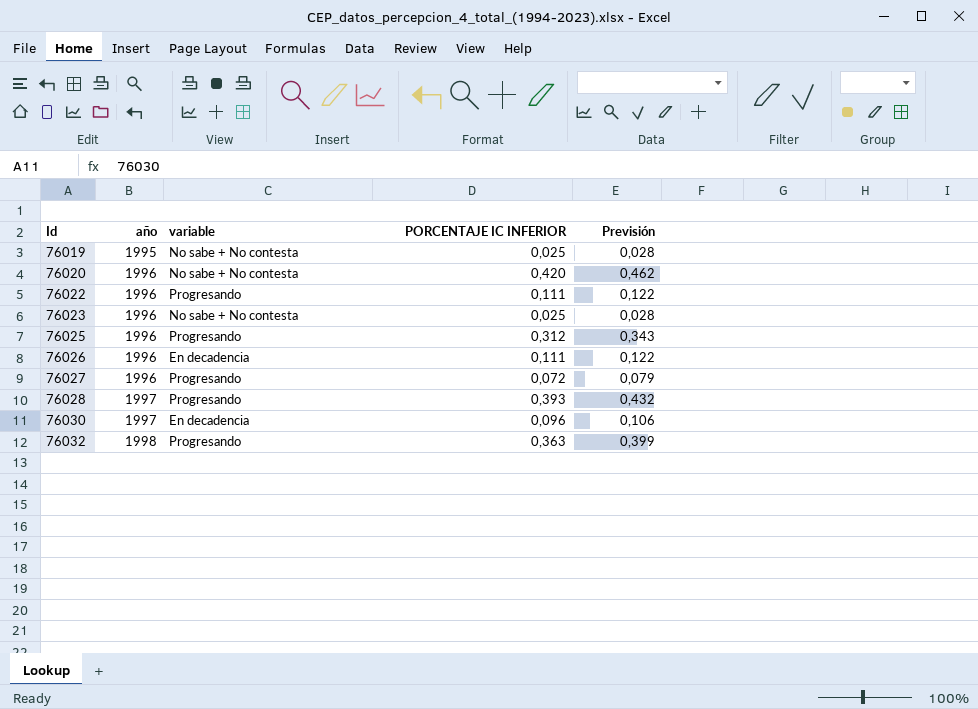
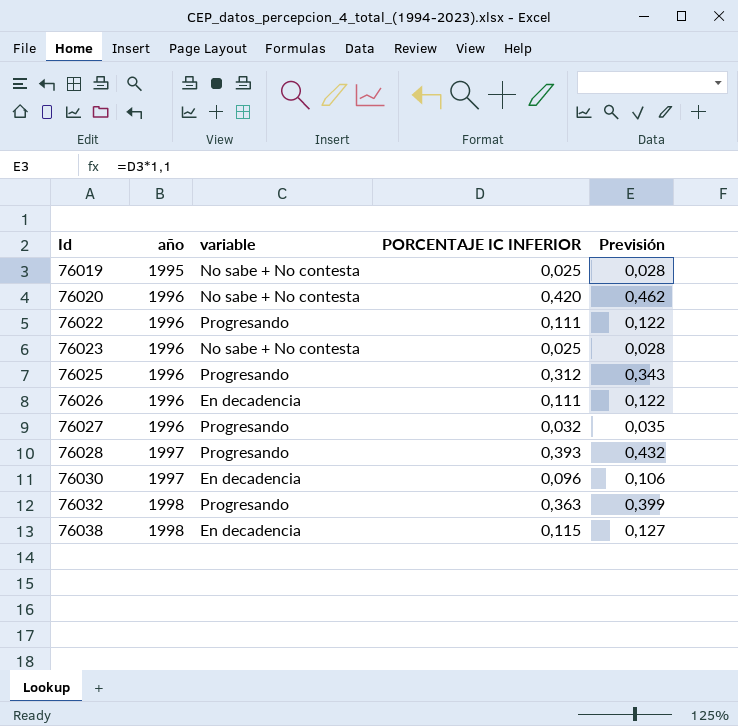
76027 | PORCENTAJE IC INFERIOR: 0,072 -> 0,032
76027 | Previsión: 0,079 -> 0,035
row 76038: none -> 1998 | En decadencia | 0,115 | 0,127

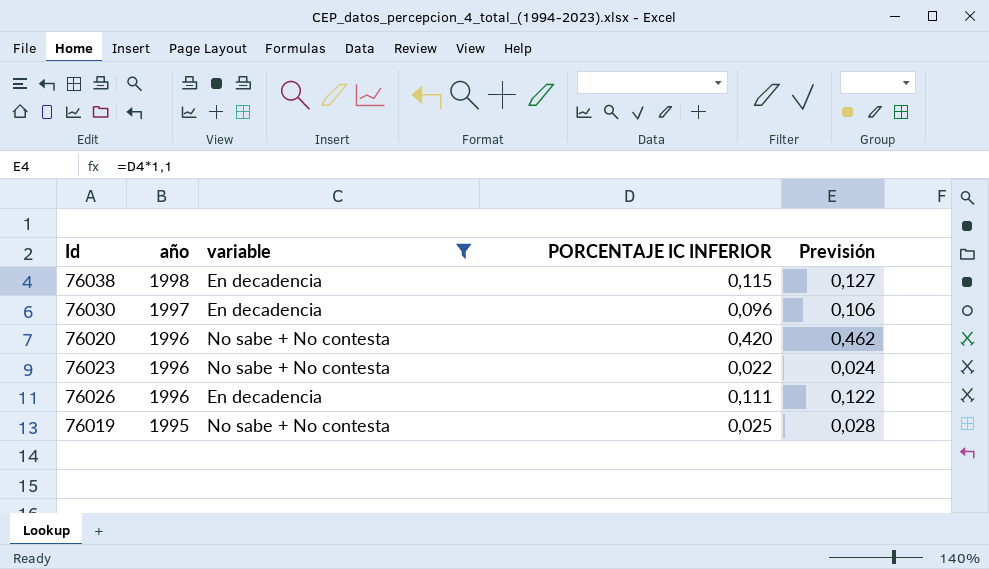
filter: none -> variable != Progresando
row order: Id ascending -> año descending
76023 | PORCENTAJE IC INFERIOR: 0,025 -> 0,022
76023 | Previsión: 0,028 -> 0,024

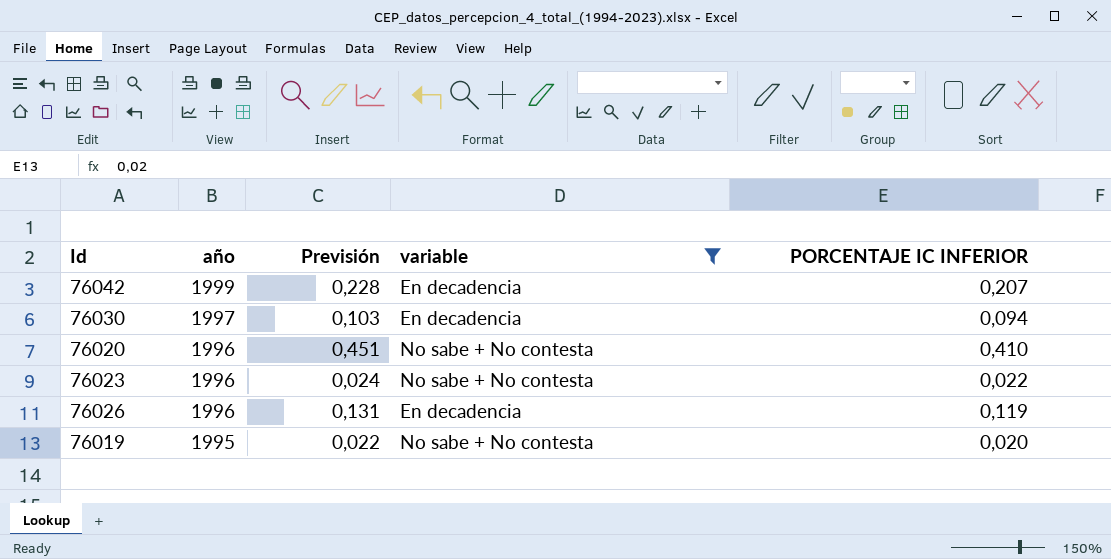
column Previsión | position: 5 -> 3
row 76038: 1998 | En decadencia | 0,115 | 0,127 -> none
row 76042: none -> 1999 | 0,228 | En decadencia | 0,207
76030 | Previsión: 0,106 -> 0,103
76030 | PORCENTAJE IC INFERIOR: 0,096 -> 0,094
76020 | Previsión: 0,462 -> 0,451
76020 | PORCENTAJE IC INFERIOR: 0,420 -> 0,410
76026 | Previsión: 0,122 -> 0,131
76026 | PORCENTAJE IC INFERIOR: 0,111 -> 0,119
76019 | Previsión: 0,028 -> 0,022
76019 | PORCENTAJE IC INFERIOR: 0,025 -> 0,020

